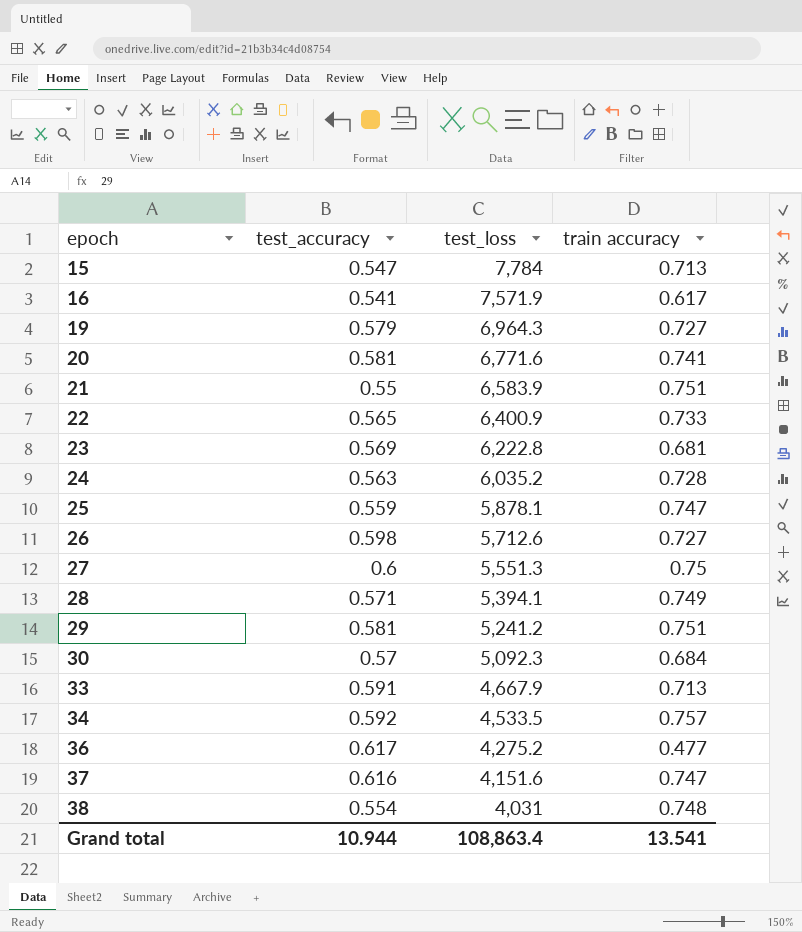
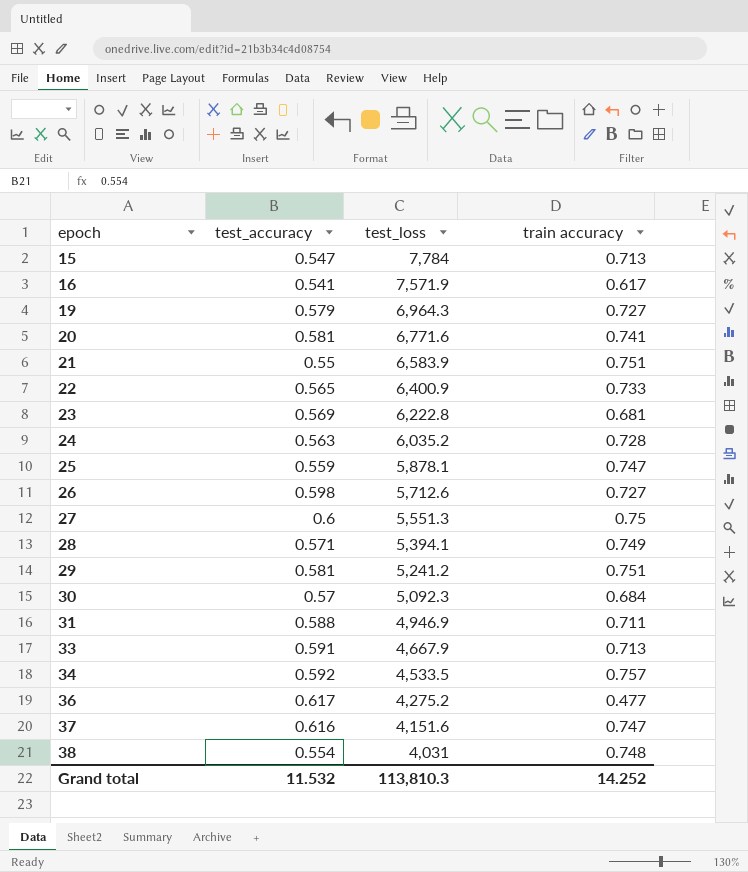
row 31: none -> 0.588 | 4,946.9 | 0.711
Grand total | test_accuracy: 10.944 -> 11.532
Grand total | test_loss: 108,863.4 -> 113,810.3
Grand total | train accuracy: 13.541 -> 14.252

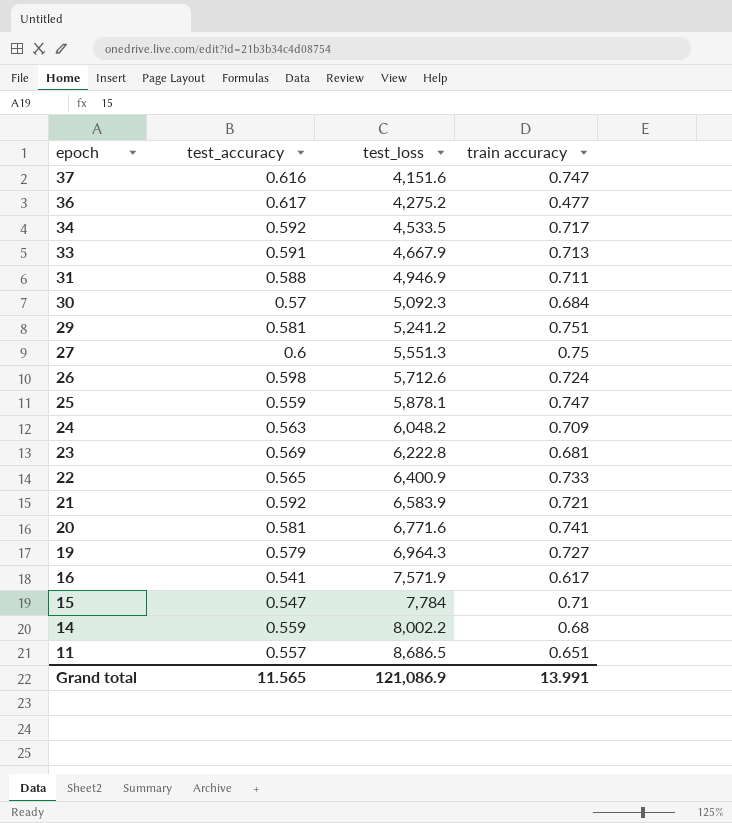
row order: epoch ascending -> epoch descending
row 28: 0.571 | 5,394.1 | 0.749 -> none
row 38: 0.554 | 4,031 | 0.748 -> none
34 | train accuracy: 0.757 -> 0.717
26 | train accuracy: 0.727 -> 0.724
24 | test_loss: 6,035.2 -> 6,048.2
24 | train accuracy: 0.728 -> 0.709
21 | test_accuracy: 0.55 -> 0.592
21 | train accuracy: 0.751 -> 0.721
15 | train accuracy: 0.713 -> 0.71
row 14: none -> 0.559 | 8,002.2 | 0.68
row 11: none -> 0.557 | 8,686.5 | 0.651
Grand total | test_accuracy: 11.532 -> 11.565
Grand total | test_loss: 113,810.3 -> 121,086.9
Grand total | train accuracy: 14.252 -> 13.991

